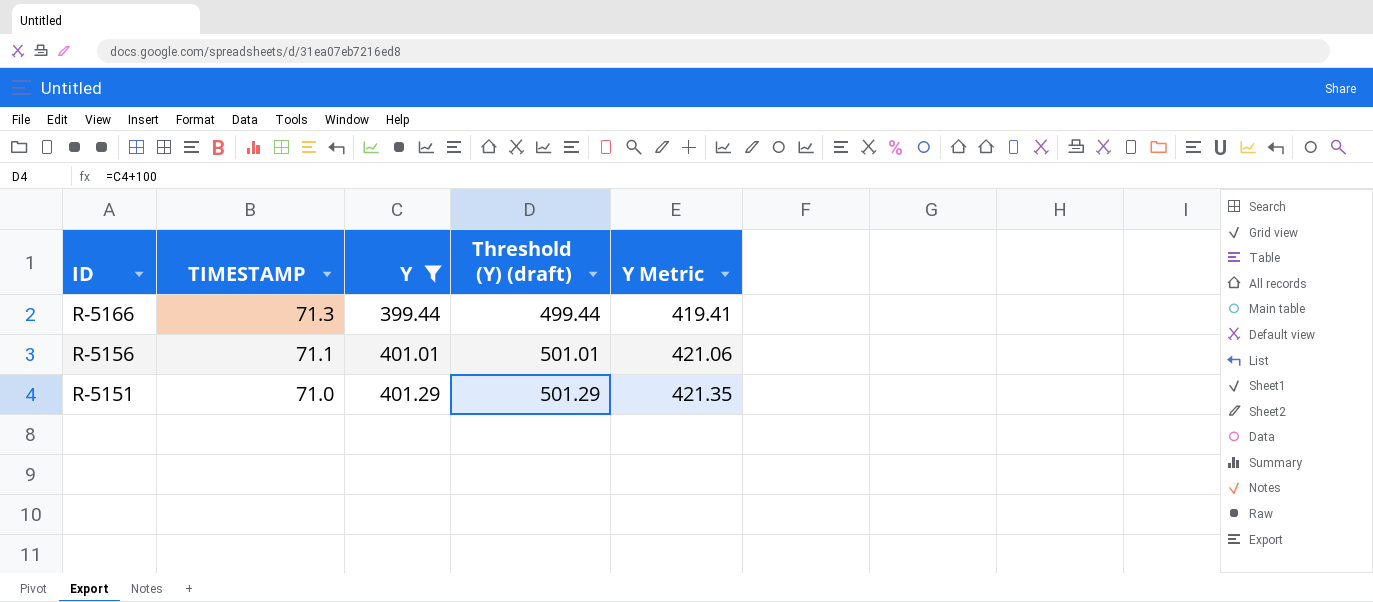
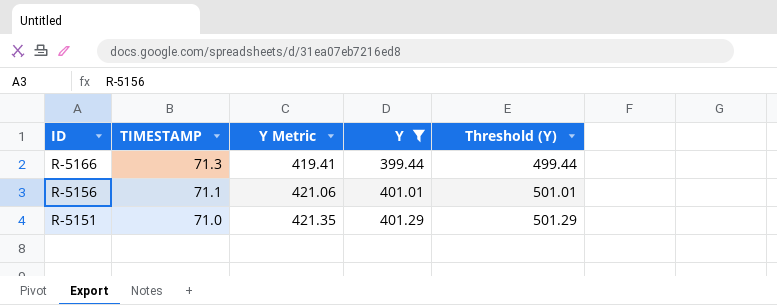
column Y Metric | position: 5 -> 3
column name: Threshold (Y) (draft) -> Threshold (Y)

